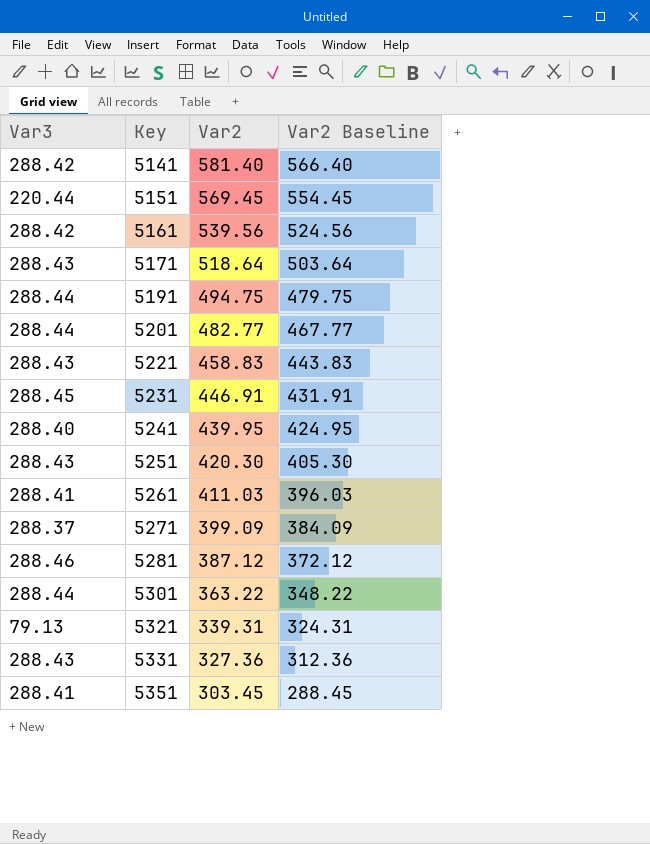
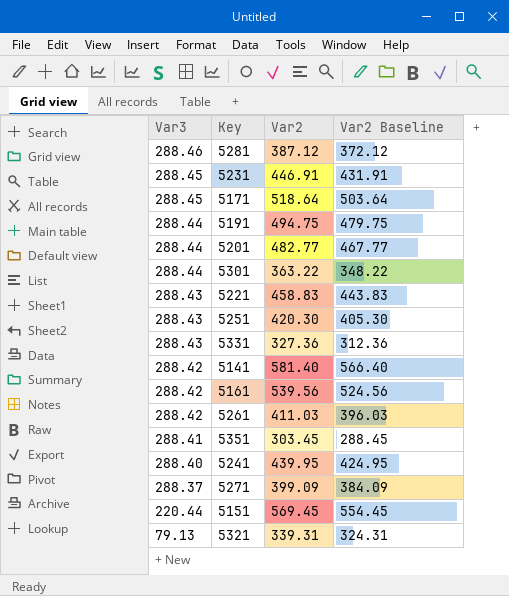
row order: Key ascending -> Var3 descending
5171 | Var3: 288.43 -> 288.45
5261 | Var3: 288.41 -> 288.42

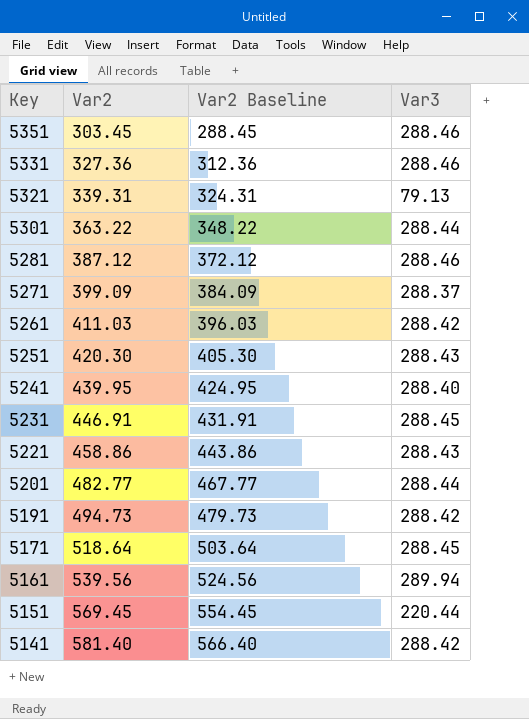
row order: Var3 descending -> Key descending
column Var3 | position: 1 -> 4
5351 | Var3: 288.41 -> 288.46
5331 | Var3: 288.43 -> 288.46
5221 | Var2: 458.83 -> 458.86
5221 | Var2 Baseline: 443.83 -> 443.86
5191 | Var2: 494.75 -> 494.73
5191 | Var2 Baseline: 479.75 -> 479.73
5191 | Var3: 288.44 -> 288.42
5161 | Var3: 288.42 -> 289.94

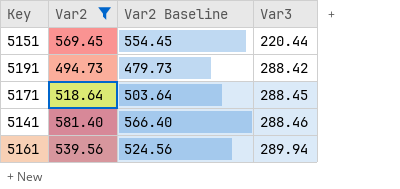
filter: none -> Var2 >= 494.73
row order: Key descending -> Var3 ascending
5141 | Var3: 288.42 -> 288.46

